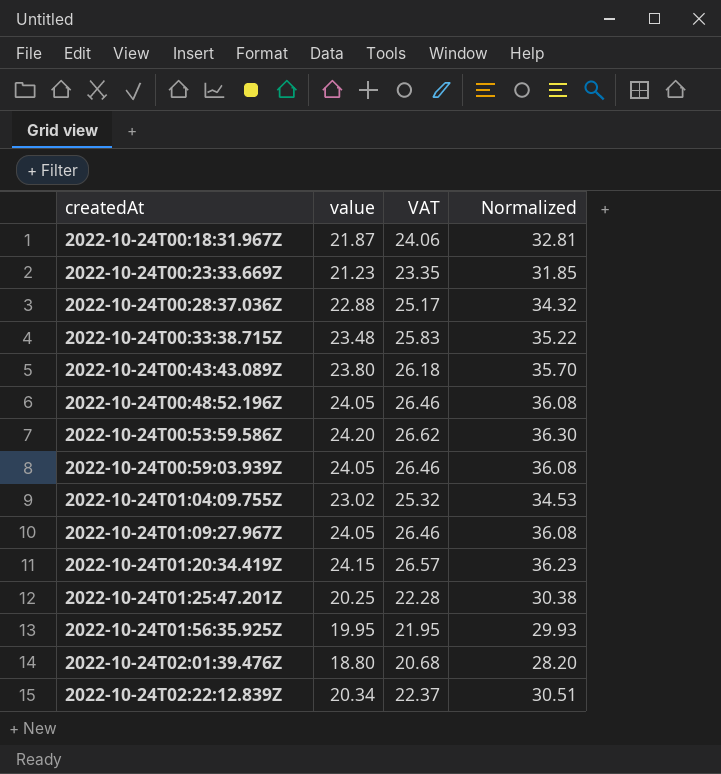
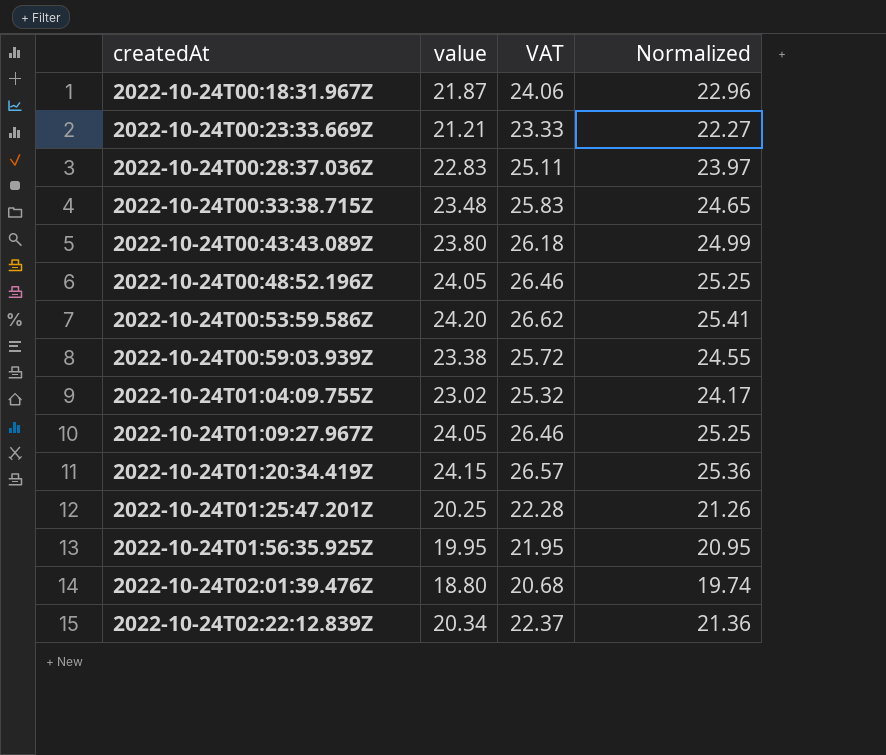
column Normalized | formula: [value] * 1.5 -> [value] * 1.05
2022-10-24T00:23:33.669Z | value: 21.23 -> 21.21
2022-10-24T00:23:33.669Z | VAT: 23.35 -> 23.33
2022-10-24T00:28:37.036Z | value: 22.88 -> 22.83
2022-10-24T00:28:37.036Z | VAT: 25.17 -> 25.11
2022-10-24T00:59:03.939Z | value: 24.05 -> 23.38
2022-10-24T00:59:03.939Z | VAT: 26.46 -> 25.72

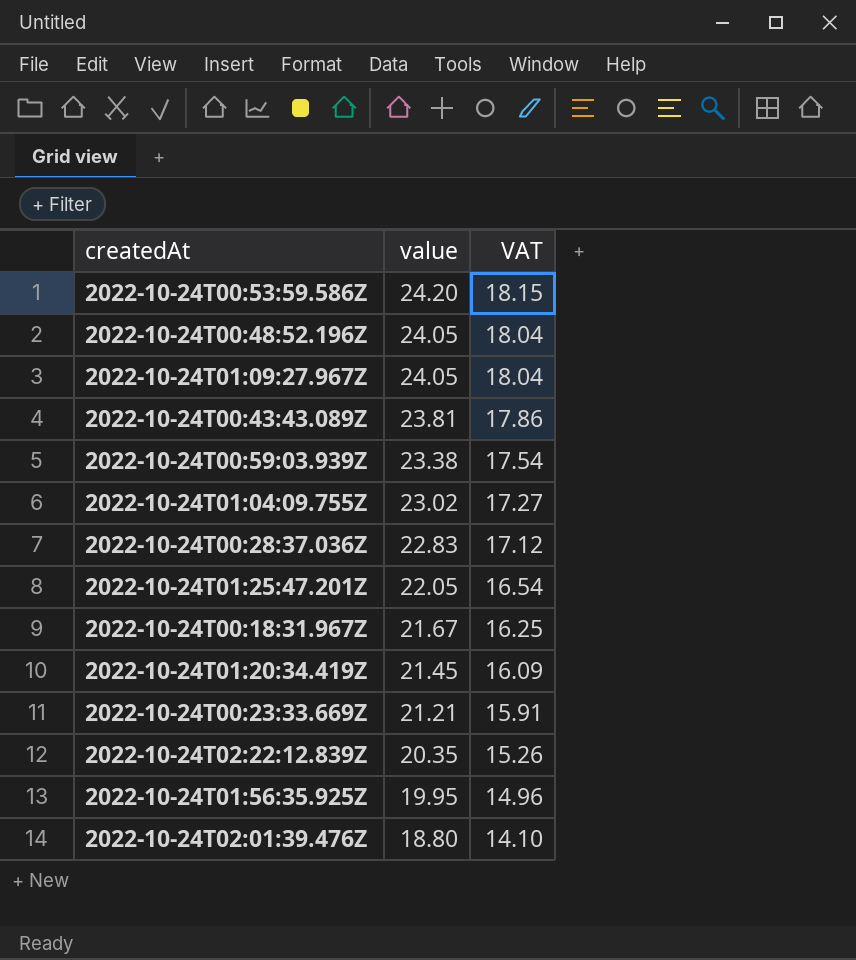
row order: createdAt ascending -> value descending
column Normalized | formula: [value] * 1.05 -> none
column VAT | formula: [value] * 1.1 -> [value] * 0.75
row 2022-10-24T00:33:38.715Z: 23.48 | 25.83 | 24.65 -> none
2022-10-24T00:43:43.089Z | value: 23.80 -> 23.81
2022-10-24T01:25:47.201Z | value: 20.25 -> 22.05
2022-10-24T00:18:31.967Z | value: 21.87 -> 21.67
2022-10-24T01:20:34.419Z | value: 24.15 -> 21.45
2022-10-24T02:22:12.839Z | value: 20.34 -> 20.35

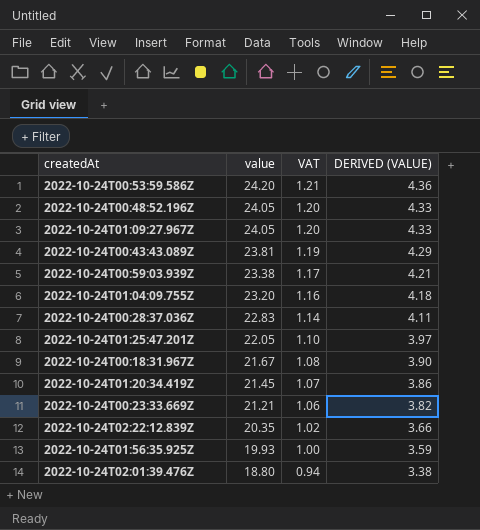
column VAT | formula: [value] * 0.75 -> [value] * 0.05
column DERIVED (VALUE) | formula: none -> [value] * 0.18
2022-10-24T01:04:09.755Z | value: 23.02 -> 23.20
2022-10-24T01:56:35.925Z | value: 19.95 -> 19.93

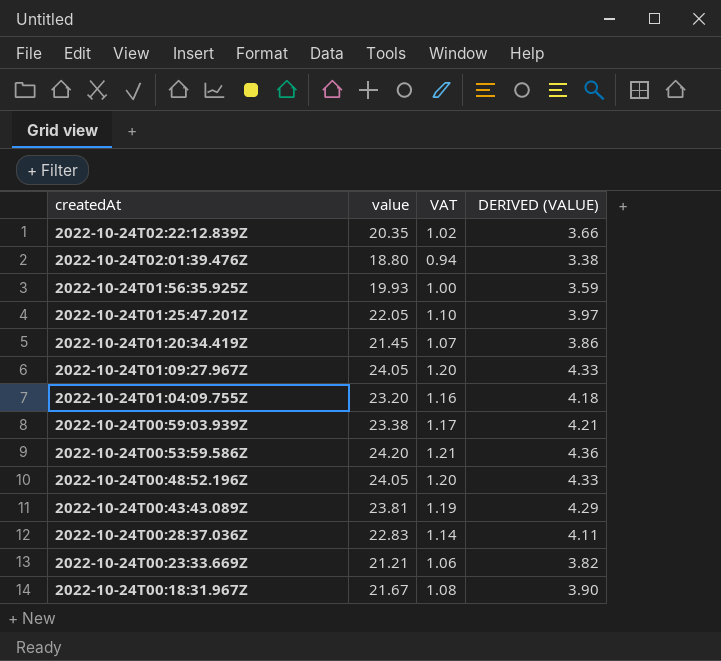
row order: value descending -> createdAt descending

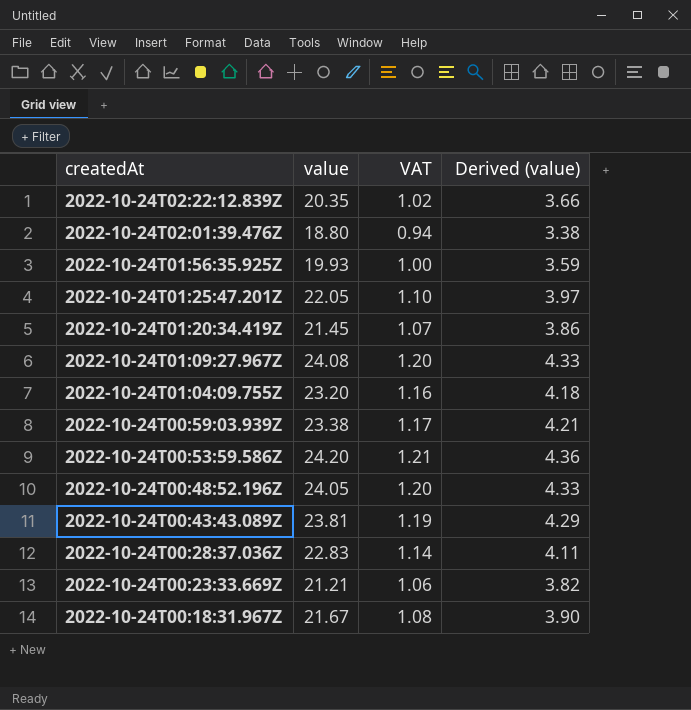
column name: DERIVED (VALUE) -> Derived (value)
2022-10-24T01:09:27.967Z | value: 24.05 -> 24.08

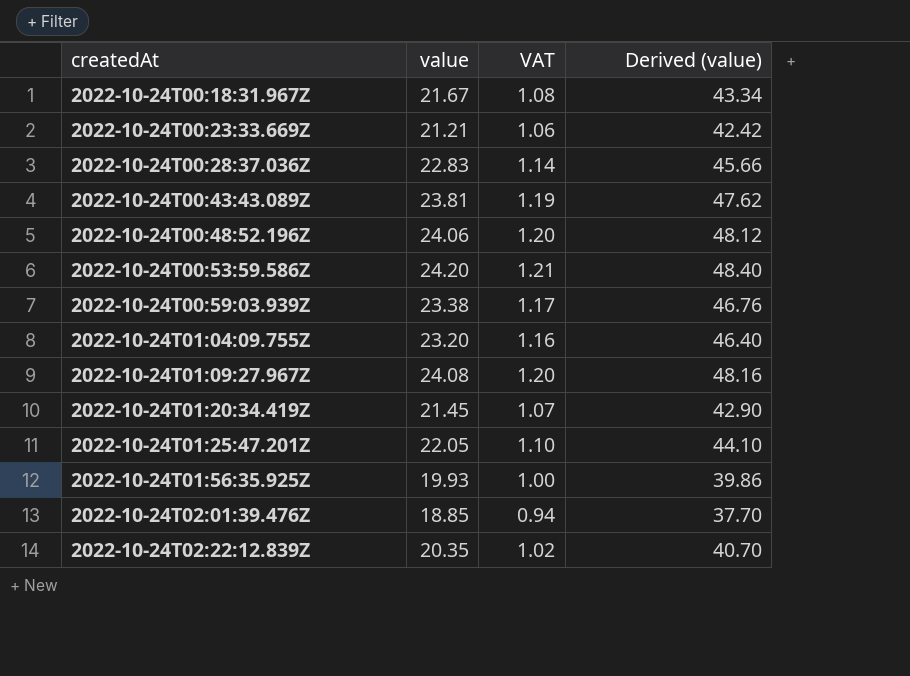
row order: createdAt descending -> createdAt ascending
column Derived (value) | formula: [value] * 0.18 -> [value] * 2
2022-10-24T00:48:52.196Z | value: 24.05 -> 24.06
2022-10-24T02:01:39.476Z | value: 18.80 -> 18.85

